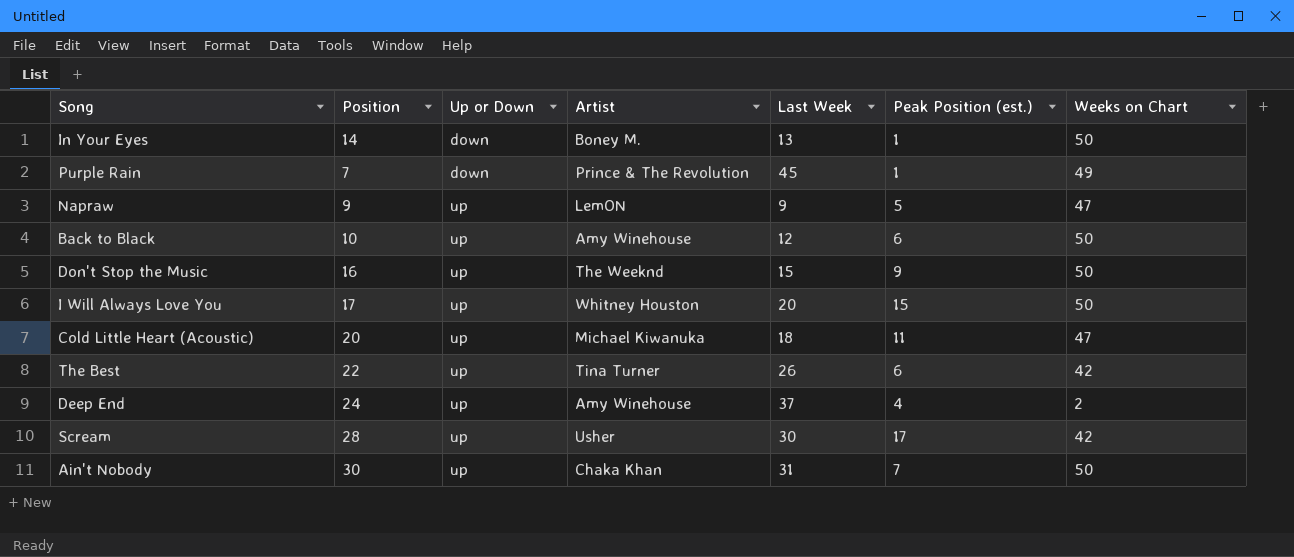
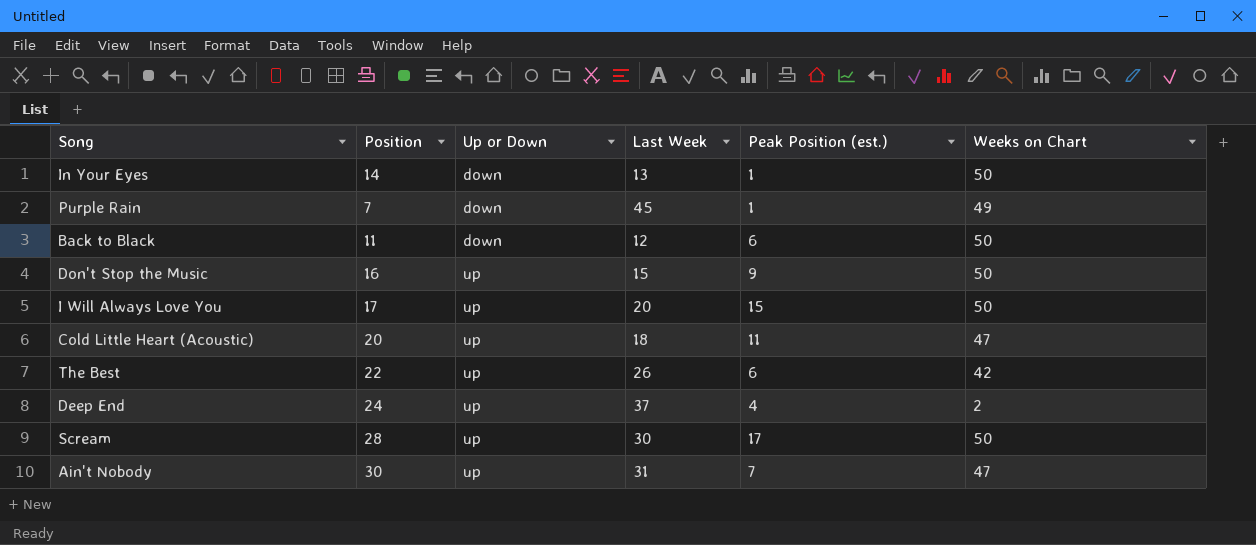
column Artist | position: 4 -> none
row Napraw: 9 | up | LemON | 9 | 5 | 47 -> none
Back to Black | Position: 10 -> 11
Back to Black | Up or Down: up -> down
Scream | Weeks on Chart: 42 -> 50
Ain't Nobody | Weeks on Chart: 50 -> 47

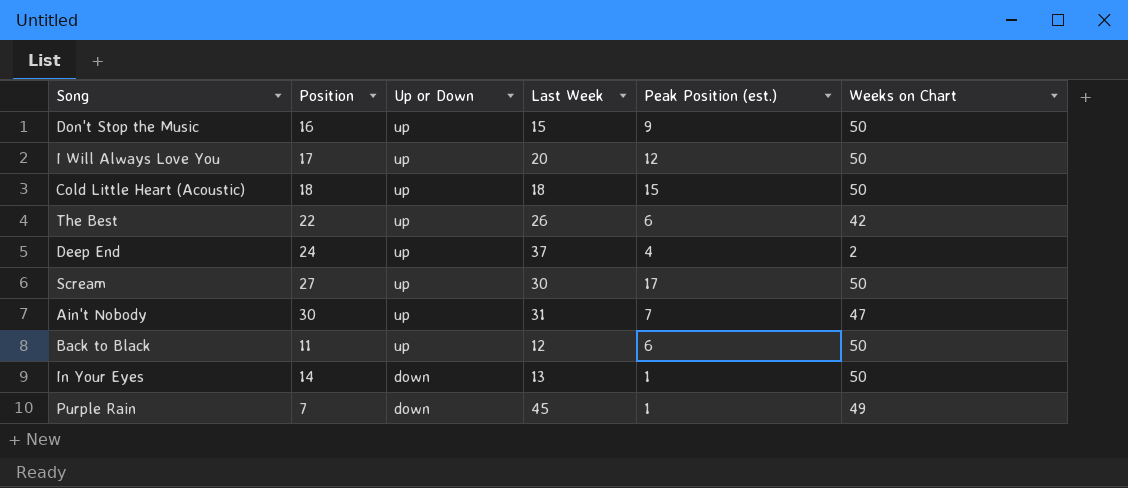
row order: Up or Down ascending -> Up or Down descending
I Will Always Love You | Peak Position (est.): 15 -> 12
Cold Little Heart (Acoustic) | Position: 20 -> 18
Cold Little Heart (Acoustic) | Peak Position (est.): 11 -> 15
Cold Little Heart (Acoustic) | Weeks on Chart: 47 -> 50
Scream | Position: 28 -> 27
Back to Black | Up or Down: down -> up

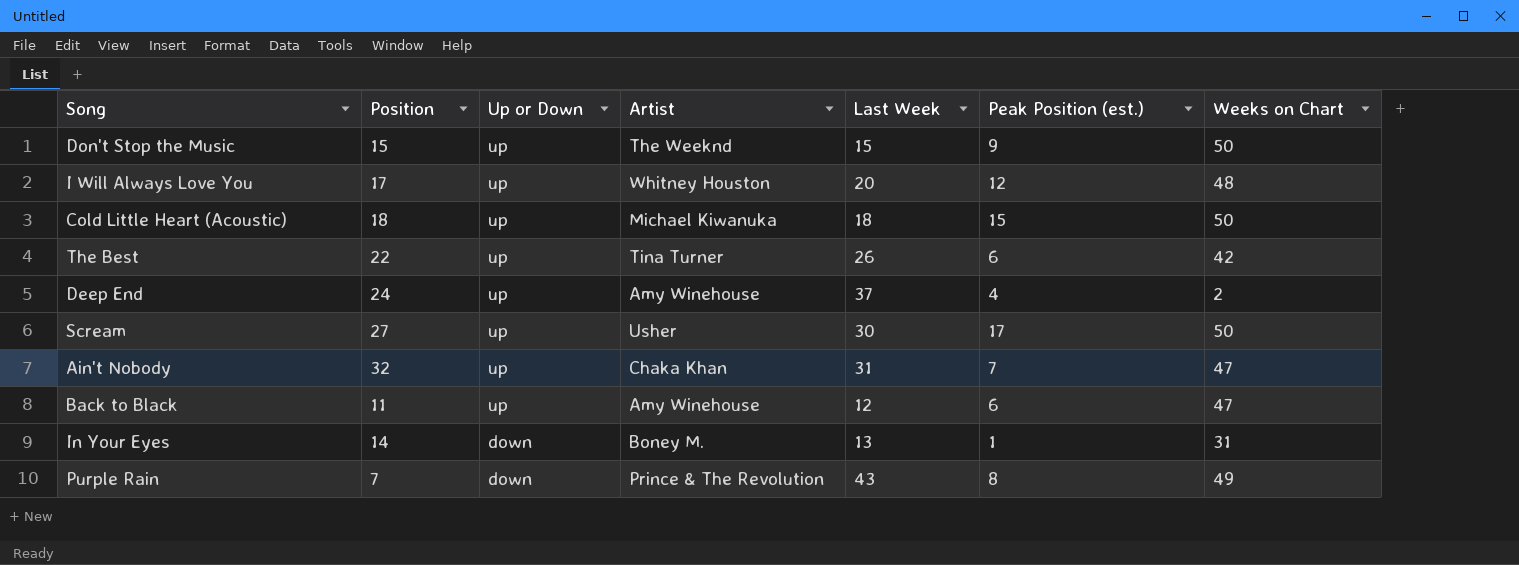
column Artist | position: none -> 4
Don't Stop the Music | Position: 16 -> 15
I Will Always Love You | Weeks on Chart: 50 -> 48
Ain't Nobody | Position: 30 -> 32
Back to Black | Weeks on Chart: 50 -> 47
In Your Eyes | Weeks on Chart: 50 -> 31
Purple Rain | Last Week: 45 -> 43
Purple Rain | Peak Position (est.): 1 -> 8

